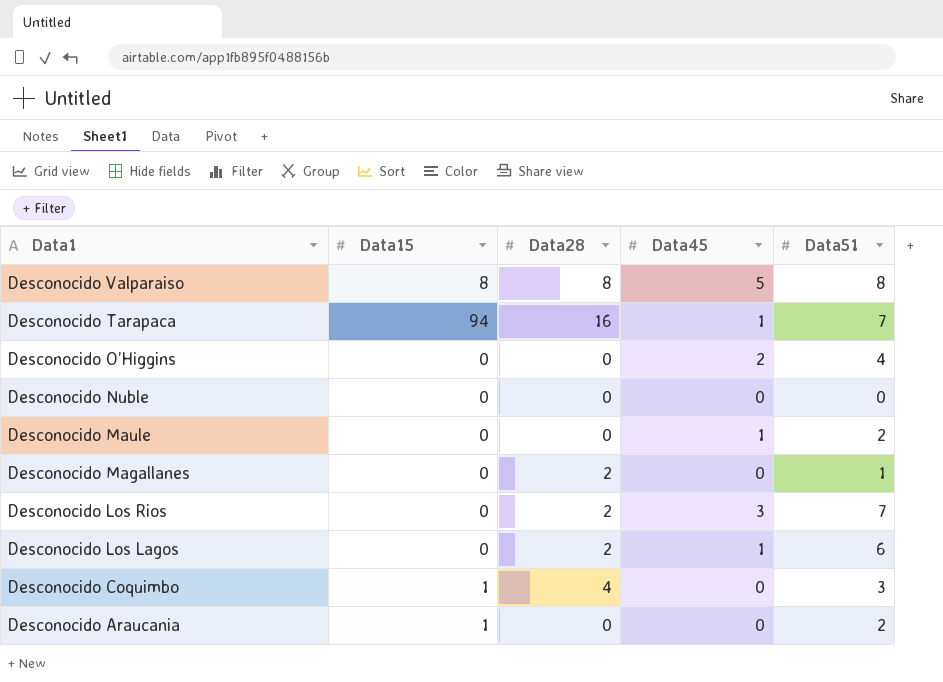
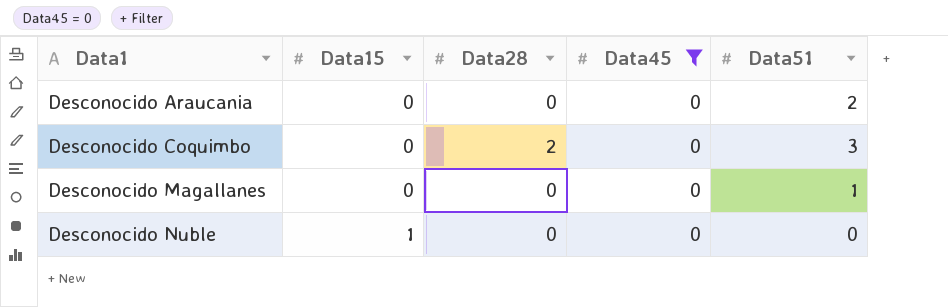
filter: none -> Data45 = 0
row order: Data1 descending -> Data1 ascending
Desconocido Araucania | Data15: 1 -> 0
Desconocido Coquimbo | Data15: 1 -> 0
Desconocido Coquimbo | Data28: 4 -> 2
Desconocido Magallanes | Data28: 2 -> 0
Desconocido Nuble | Data15: 0 -> 1

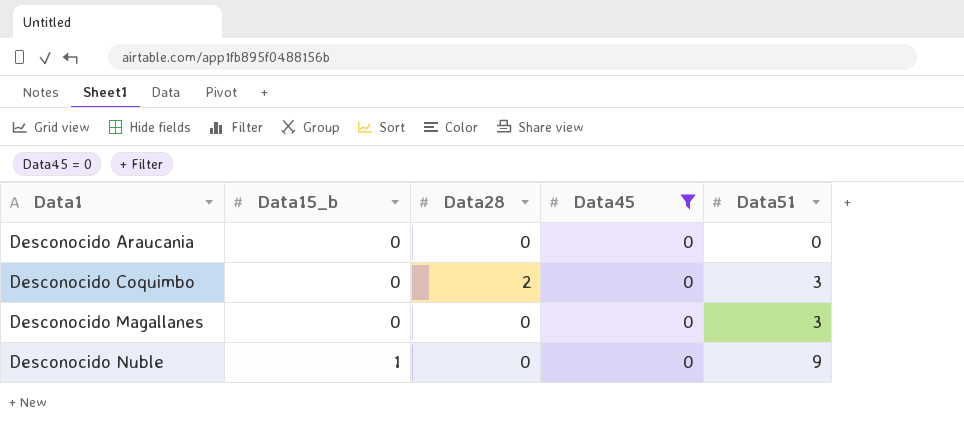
column name: Data15 -> Data15_b
Desconocido Araucania | Data51: 2 -> 0
Desconocido Magallanes | Data51: 1 -> 3
Desconocido Nuble | Data51: 0 -> 9

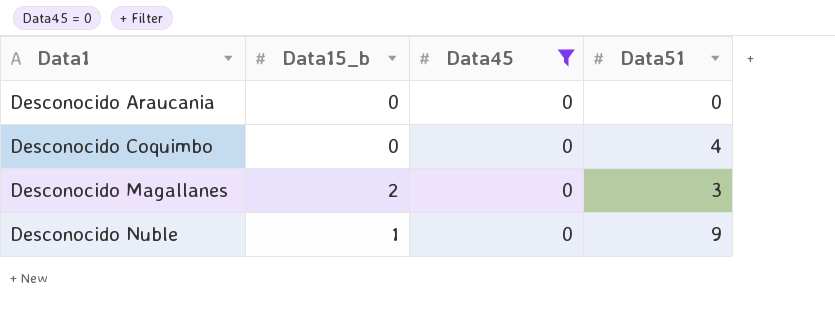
column Data28 | position: 3 -> none
Desconocido Coquimbo | Data51: 3 -> 4
Desconocido Magallanes | Data15_b: 0 -> 2

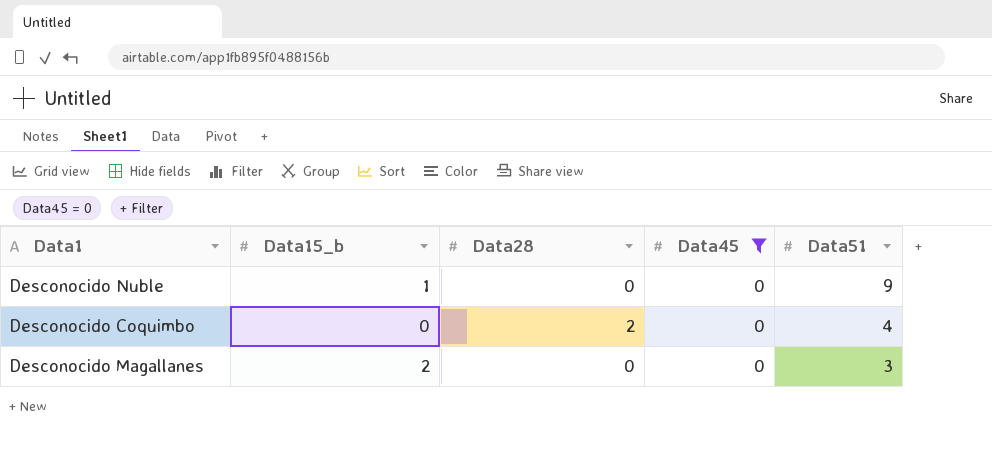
row order: Data1 ascending -> Data51 descending
column Data28 | position: none -> 3
row Desconocido Araucania: 0 | 0 | 0 -> none

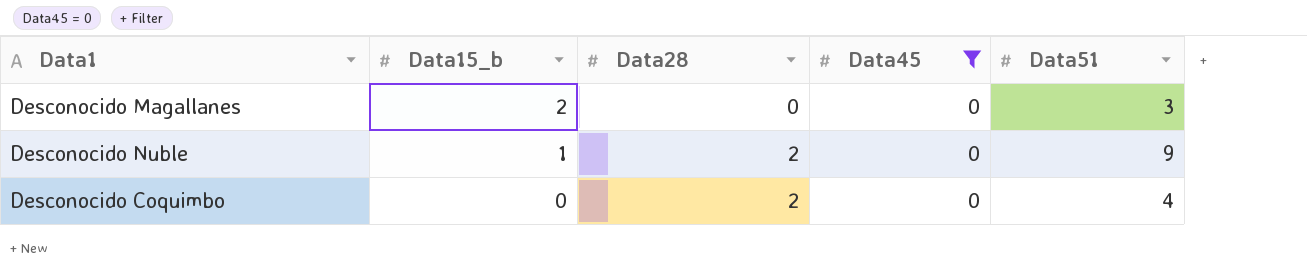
row order: Data51 descending -> Data15_b descending
Desconocido Nuble | Data28: 0 -> 2

